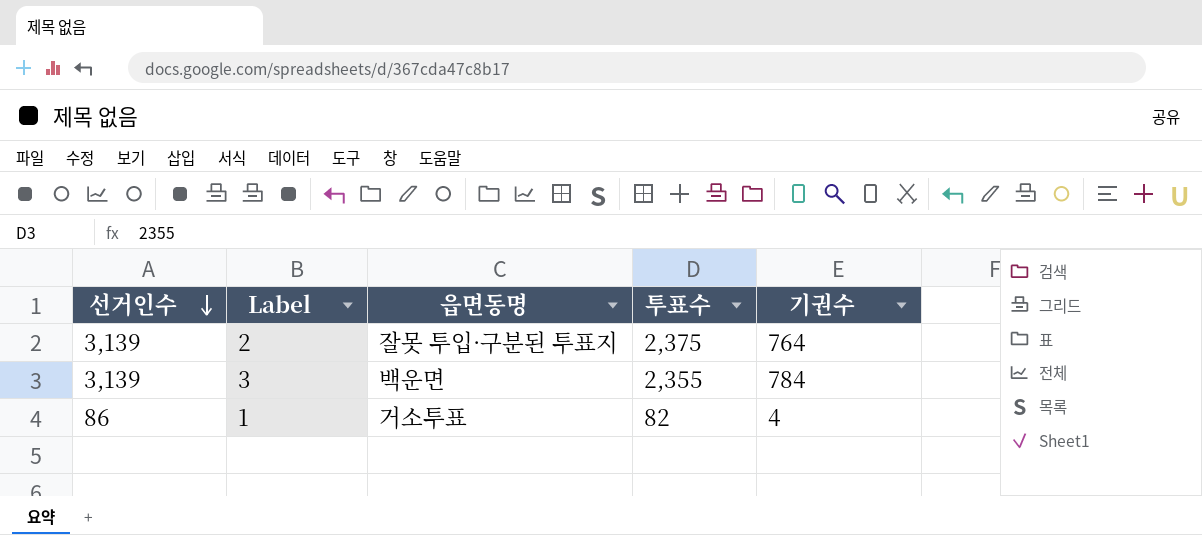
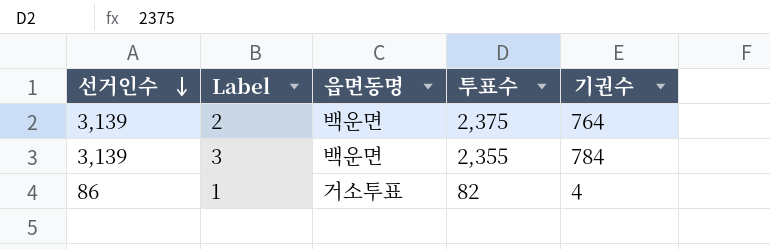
2 | 읍면동명: 잘못 투입·구분된 투표지 -> 백운면

